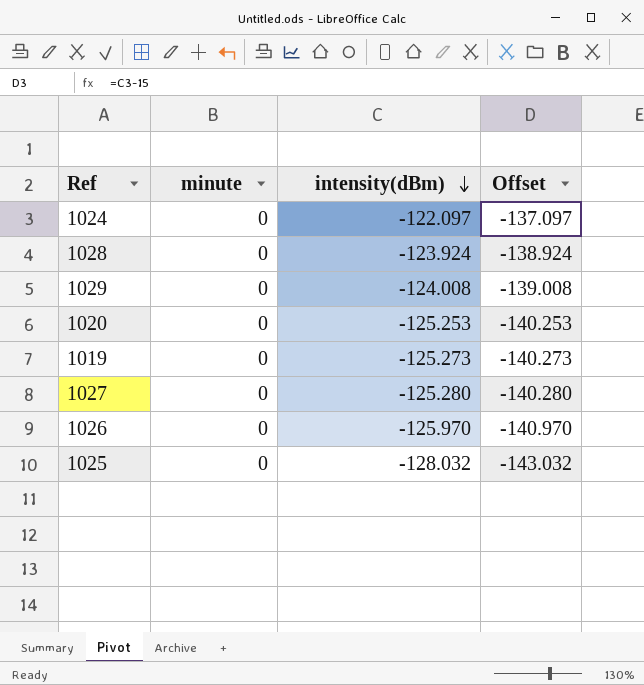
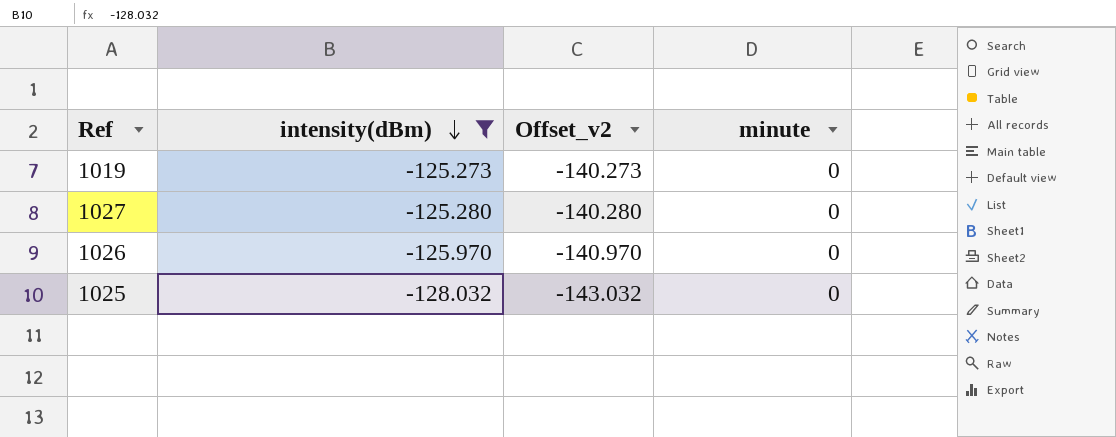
filter: none -> intensity(dBm) <= -125.273
column name: Offset -> Offset_v2
column minute | position: 2 -> 4

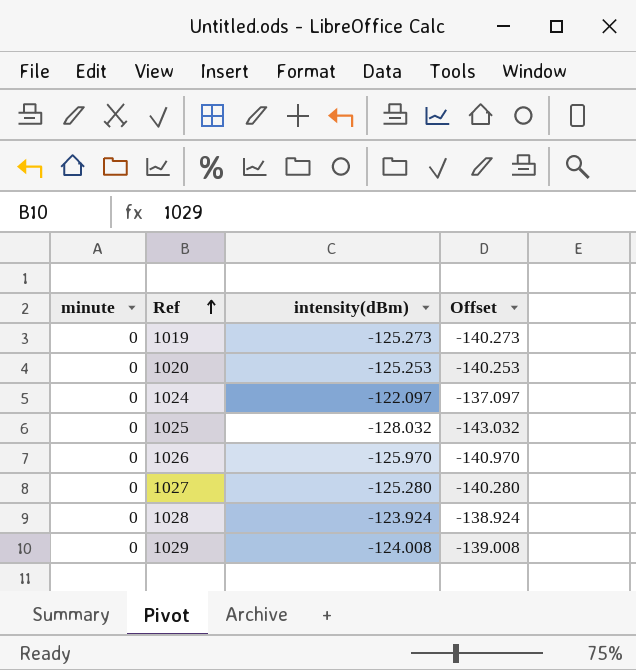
filter: intensity(dBm) <= -125.273 -> none
row order: intensity(dBm) descending -> Ref ascending
column minute | position: 4 -> 1
column name: Offset_v2 -> Offset

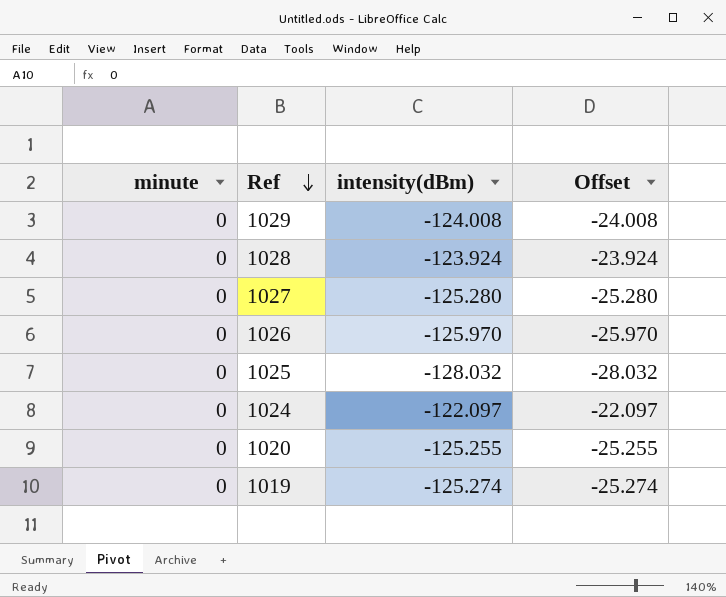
row order: Ref ascending -> Ref descending
column Offset | formula: [intensity(dBm)] - 15 -> [intensity(dBm)] + 100
1020 | intensity(dBm): -125.253 -> -125.255
1019 | intensity(dBm): -125.273 -> -125.274

